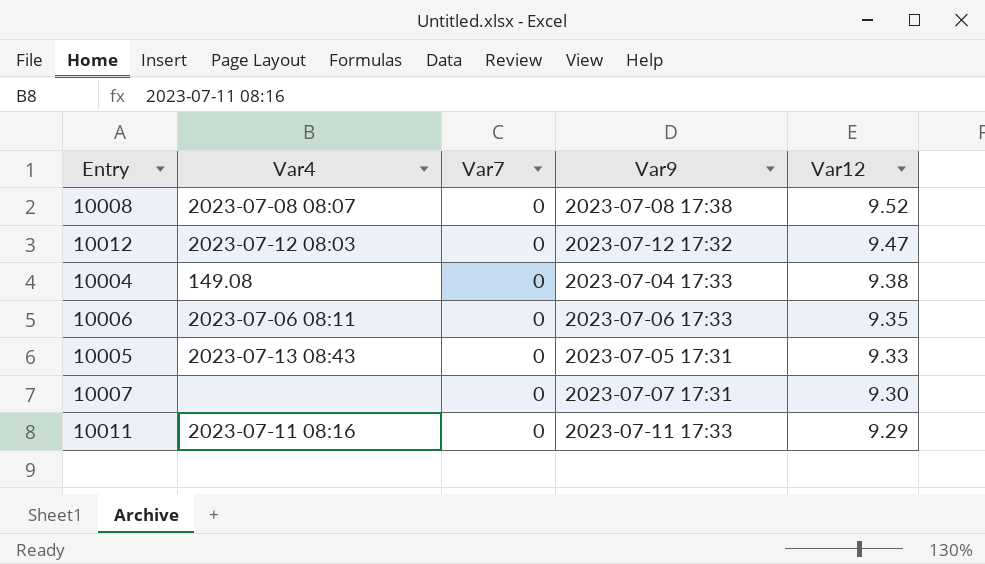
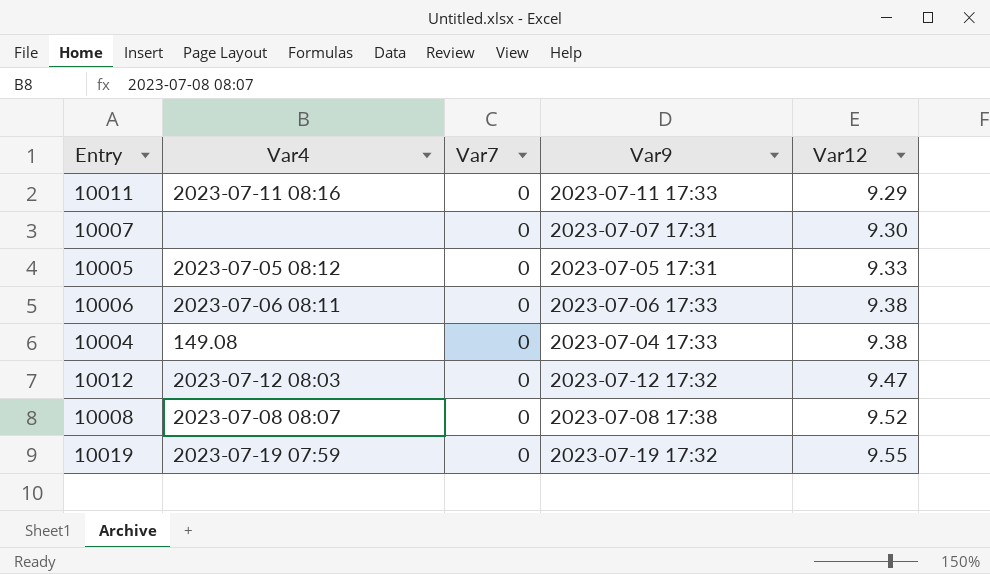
row order: Var12 descending -> Var12 ascending
10005 | Var4: 2023-07-13 08:43 -> 2023-07-05 08:12
10006 | Var12: 9.35 -> 9.38
row 10019: none -> 2023-07-19 07:59 | 0 | 2023-07-19 17:32 | 9.55

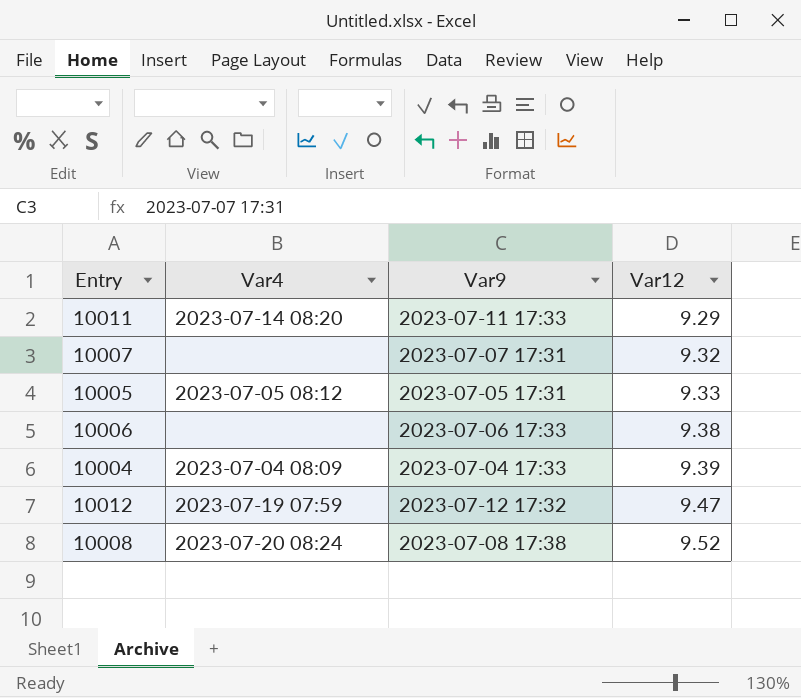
column Var7 | position: 3 -> none
row 10019: 2023-07-19 07:59 | 0 | 2023-07-19 17:32 | 9.55 -> none
10011 | Var4: 2023-07-11 08:16 -> 2023-07-14 08:20
10007 | Var12: 9.30 -> 9.32
10006 | Var4: 2023-07-06 08:11 -> none
10004 | Var4: 149.08 -> 2023-07-04 08:09
10004 | Var12: 9.38 -> 9.39
10012 | Var4: 2023-07-12 08:03 -> 2023-07-19 07:59
10008 | Var4: 2023-07-08 08:07 -> 2023-07-20 08:24

